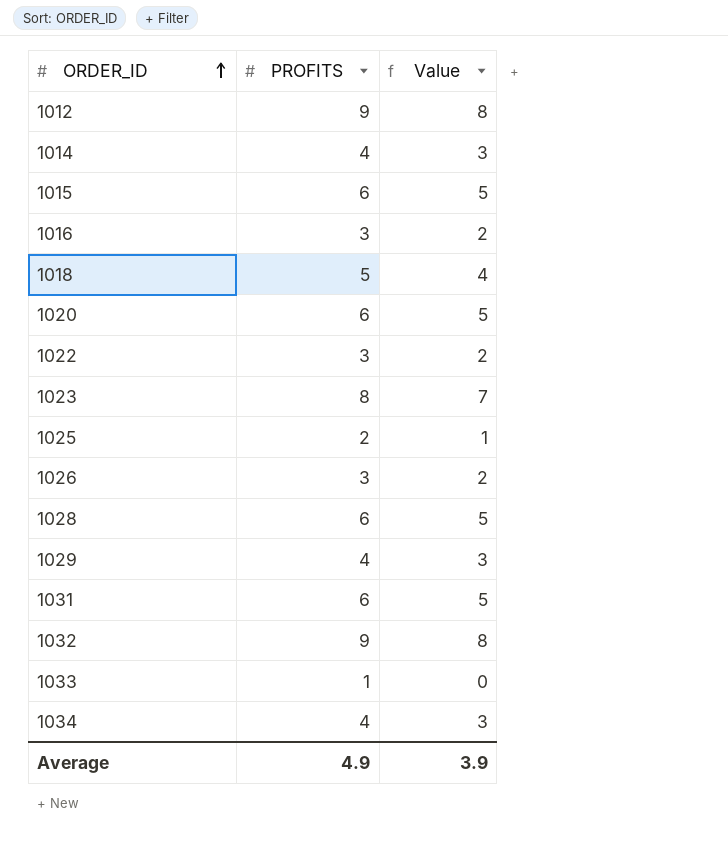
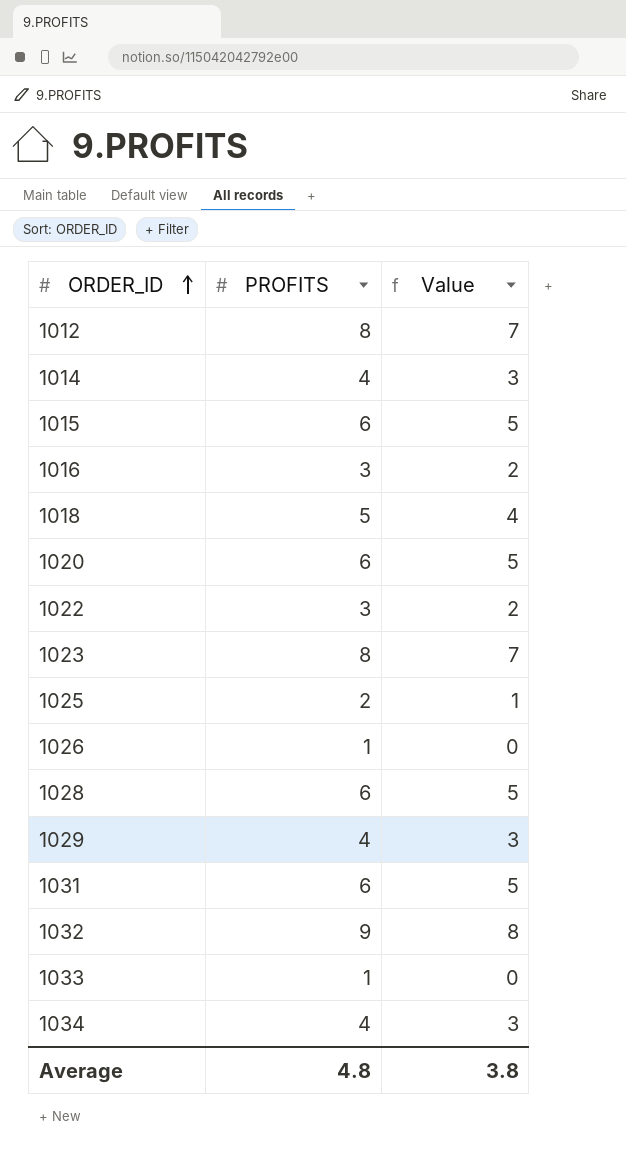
1012 | PROFITS: 9 -> 8
1012 | Value: 8 -> 7
1026 | PROFITS: 3 -> 1
1026 | Value: 2 -> 0
Average | PROFITS: 4.9 -> 4.8
Average | Value: 3.9 -> 3.8

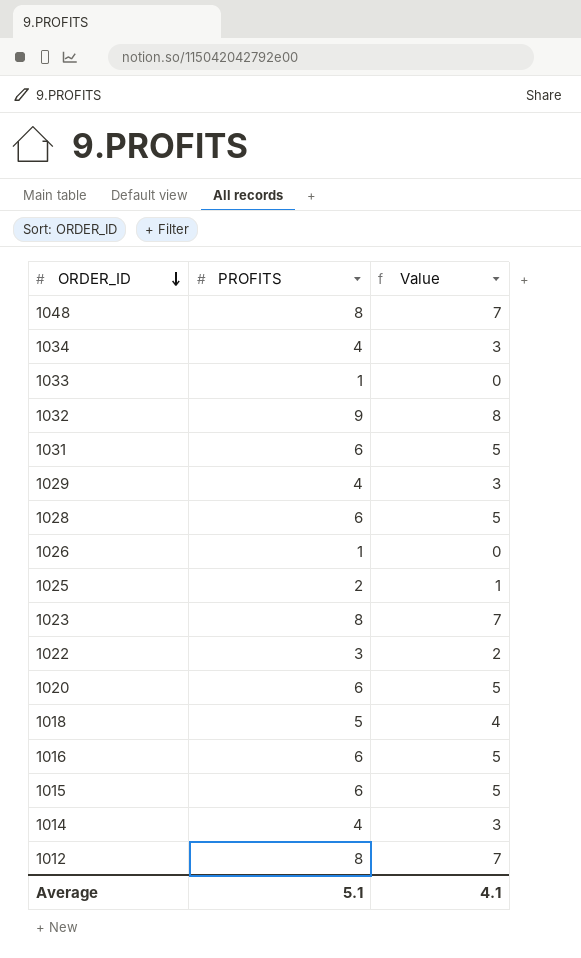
row order: ORDER_ID ascending -> ORDER_ID descending
row 1048: none -> 8 | 7
1016 | PROFITS: 3 -> 6
1016 | Value: 2 -> 5
Average | PROFITS: 4.8 -> 5.1
Average | Value: 3.8 -> 4.1

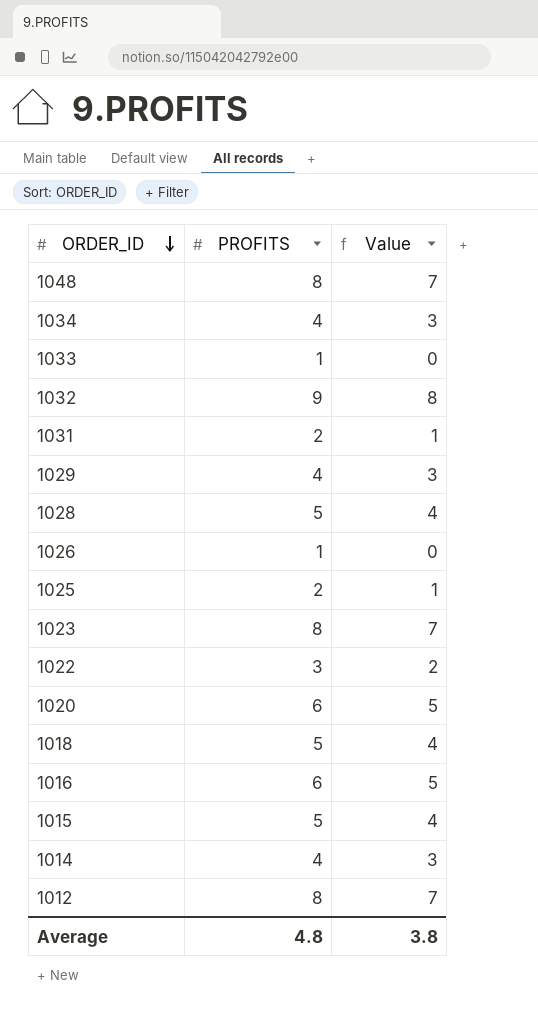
1031 | PROFITS: 6 -> 2
1031 | Value: 5 -> 1
1028 | PROFITS: 6 -> 5
1028 | Value: 5 -> 4
1015 | PROFITS: 6 -> 5
1015 | Value: 5 -> 4
Average | PROFITS: 5.1 -> 4.8
Average | Value: 4.1 -> 3.8

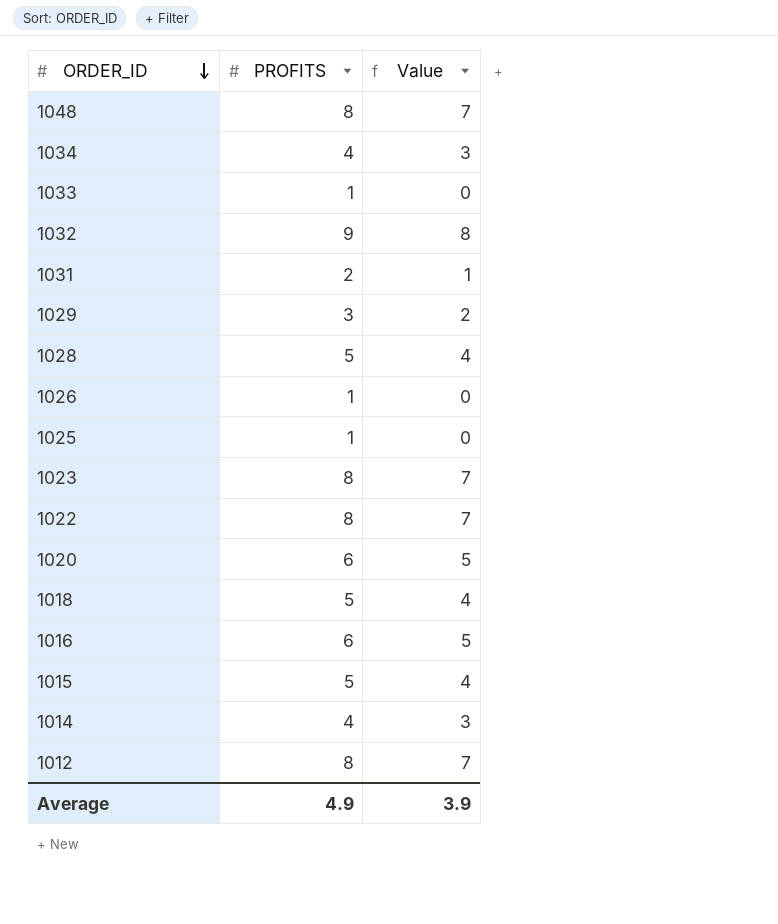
1029 | PROFITS: 4 -> 3
1029 | Value: 3 -> 2
1025 | PROFITS: 2 -> 1
1025 | Value: 1 -> 0
1022 | PROFITS: 3 -> 8
1022 | Value: 2 -> 7
Average | PROFITS: 4.8 -> 4.9
Average | Value: 3.8 -> 3.9

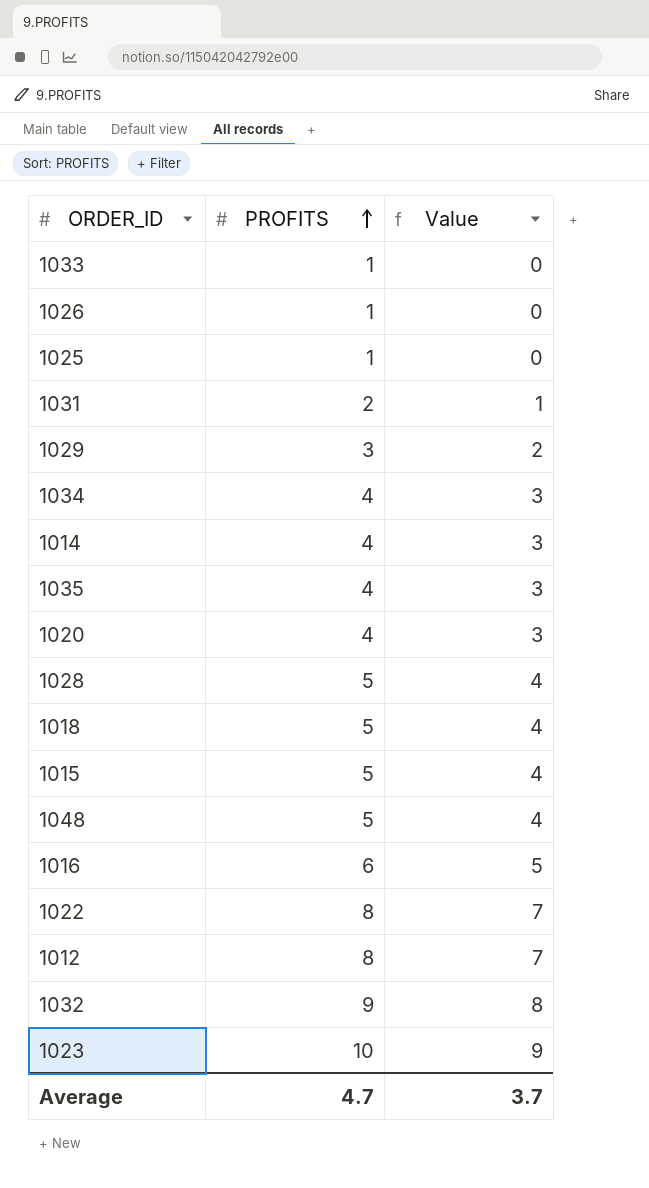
row order: ORDER_ID descending -> PROFITS ascending
row 1035: none -> 4 | 3
1020 | PROFITS: 6 -> 4
1020 | Value: 5 -> 3
1048 | PROFITS: 8 -> 5
1048 | Value: 7 -> 4
1023 | PROFITS: 8 -> 10
1023 | Value: 7 -> 9
Average | PROFITS: 4.9 -> 4.7
Average | Value: 3.9 -> 3.7

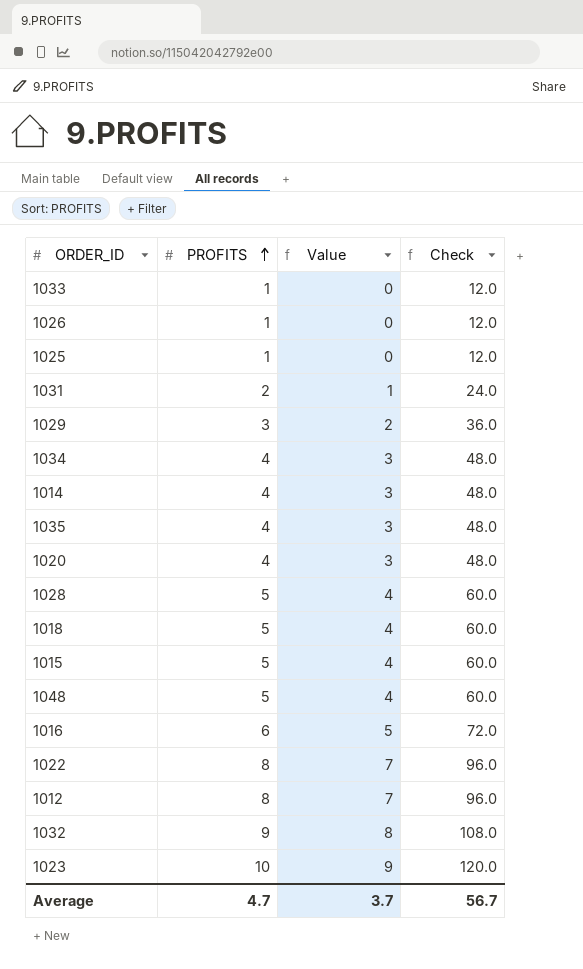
column Check | formula: none -> [PROFITS] * 12

